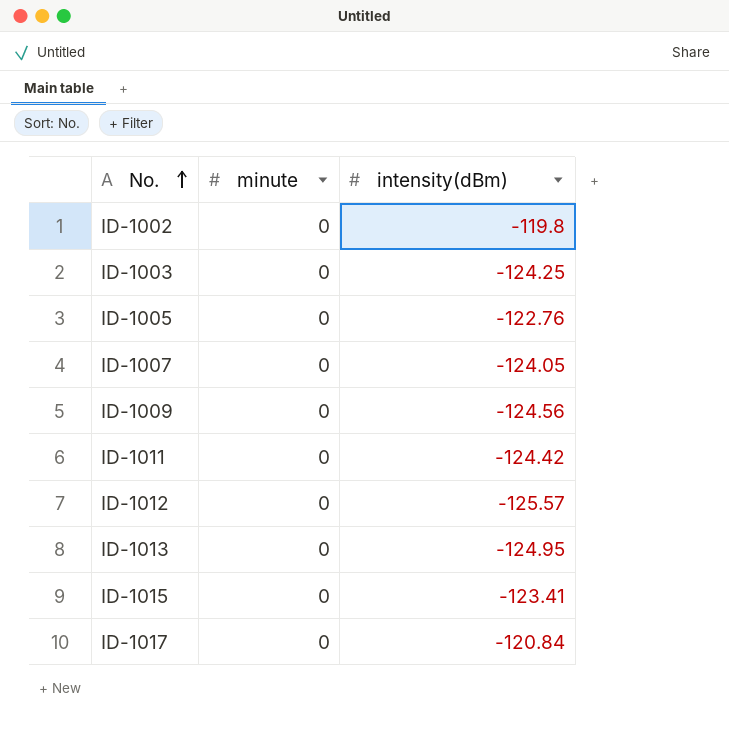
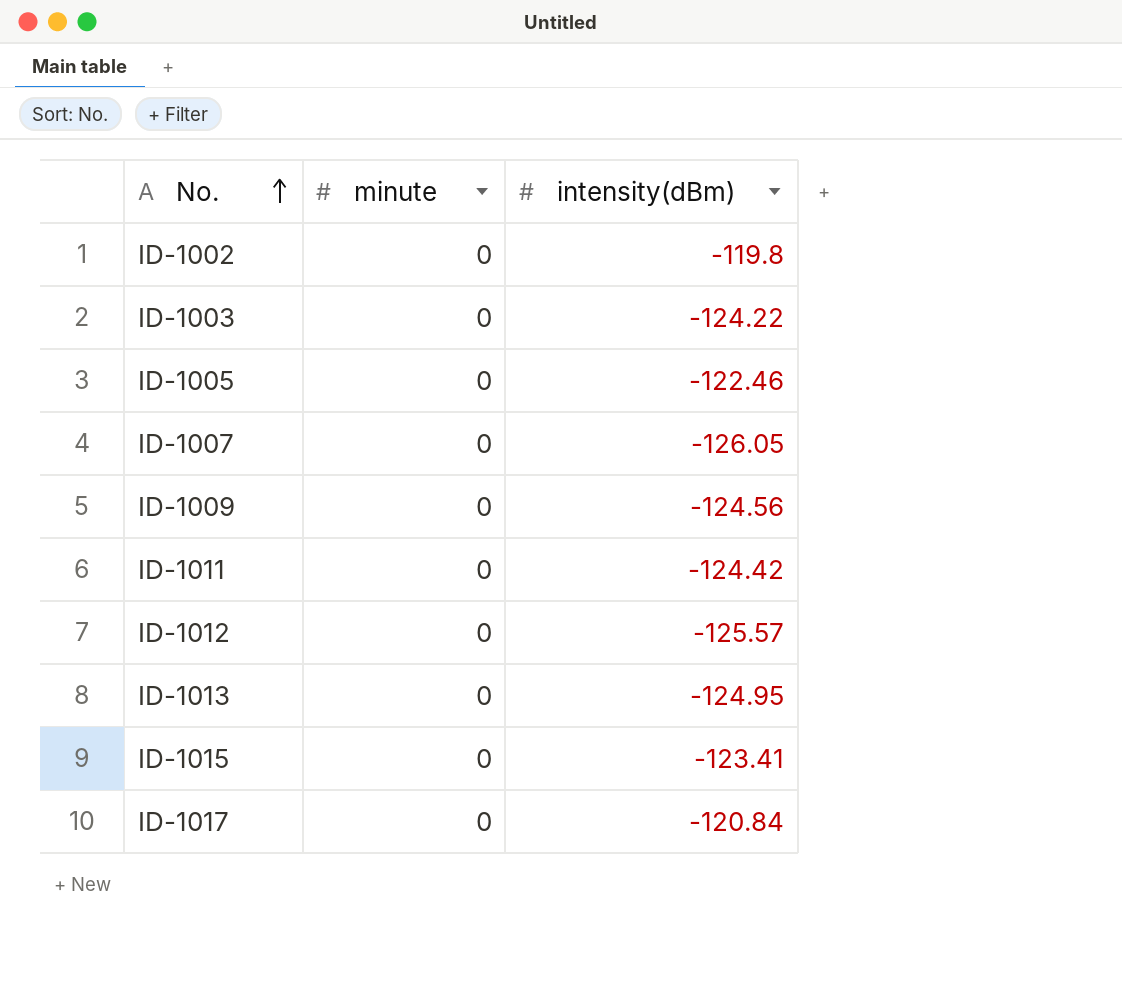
ID-1003 | intensity(dBm): -124.25 -> -124.22
ID-1005 | intensity(dBm): -122.76 -> -122.46
ID-1007 | intensity(dBm): -124.05 -> -126.05

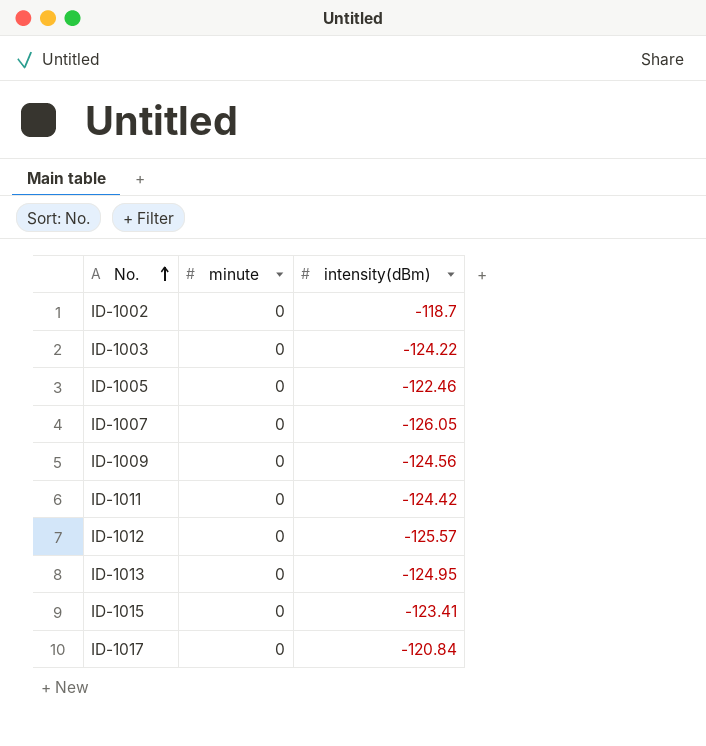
ID-1002 | intensity(dBm): -119.8 -> -118.7

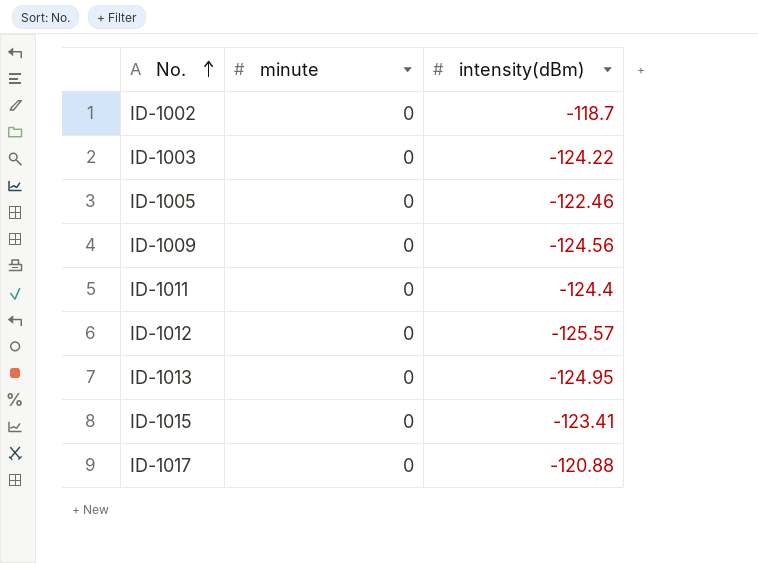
row ID-1007: 0 | -126.05 -> none
ID-1011 | intensity(dBm): -124.42 -> -124.4
ID-1017 | intensity(dBm): -120.84 -> -120.88

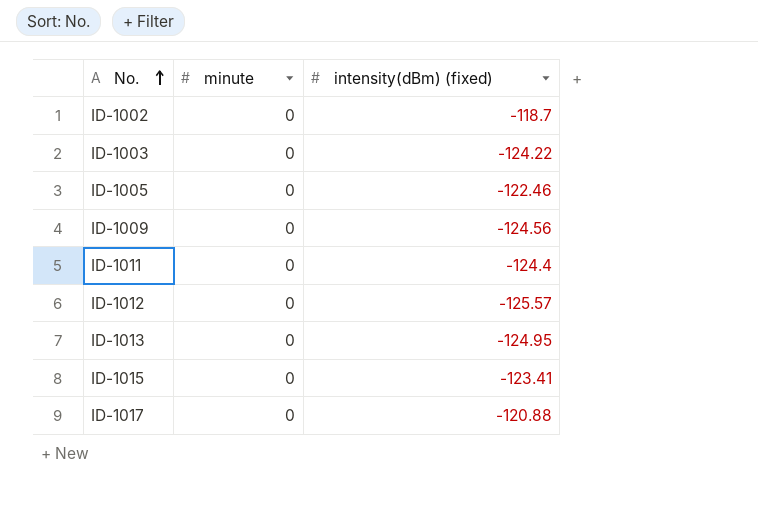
column name: intensity(dBm) -> intensity(dBm) (fixed)

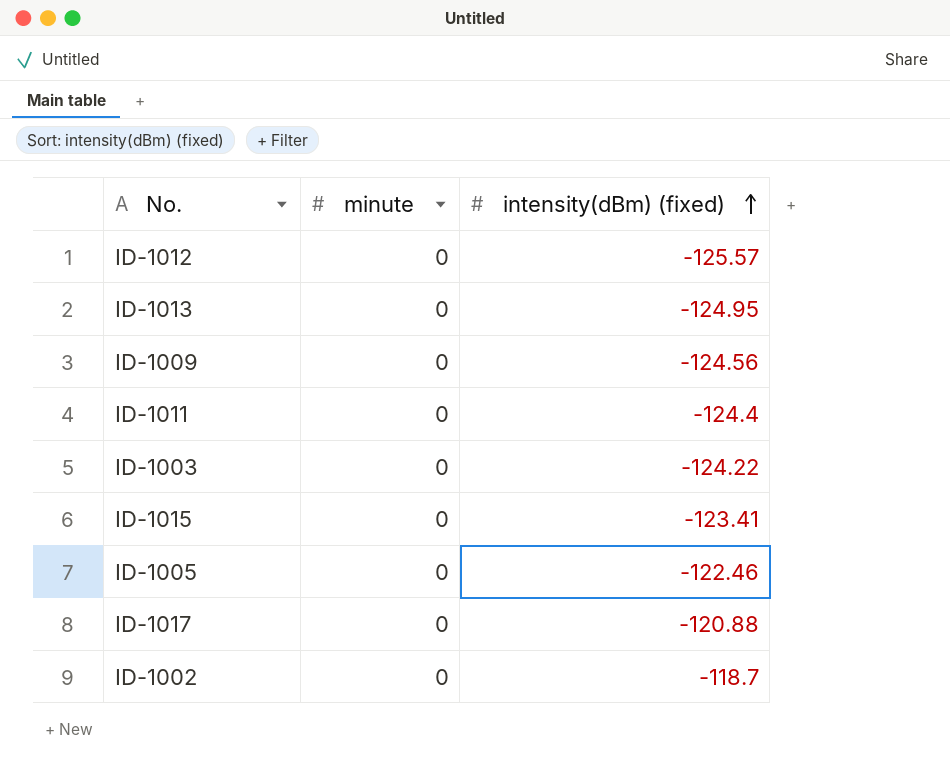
row order: No. ascending -> intensity(dBm) (fixed) ascending

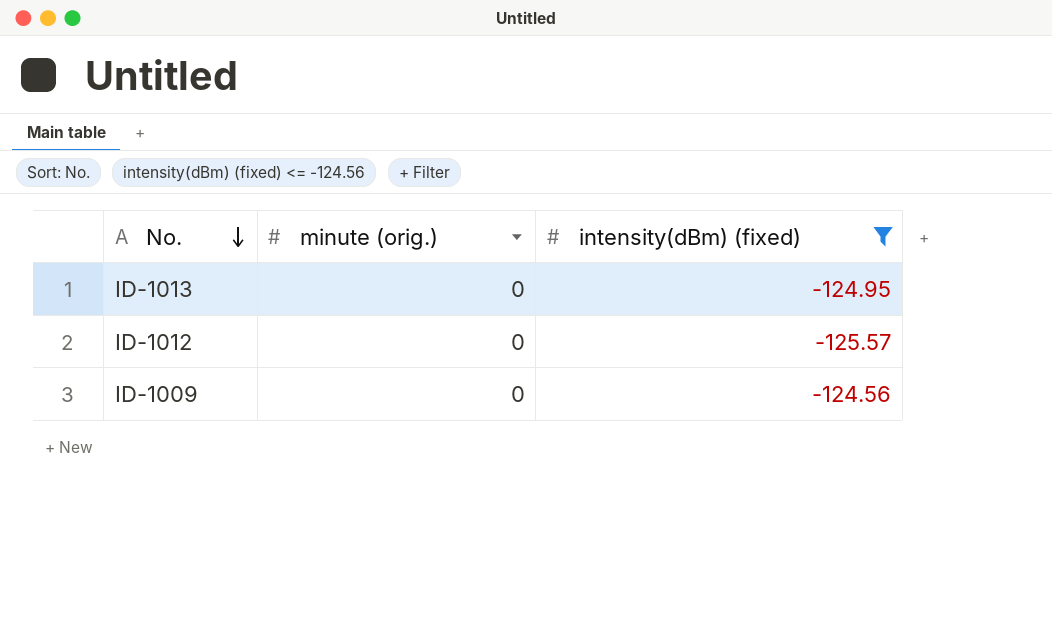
filter: none -> intensity(dBm) (fixed) <= -124.56
row order: intensity(dBm) (fixed) ascending -> No. descending
column name: minute -> minute (orig.)

